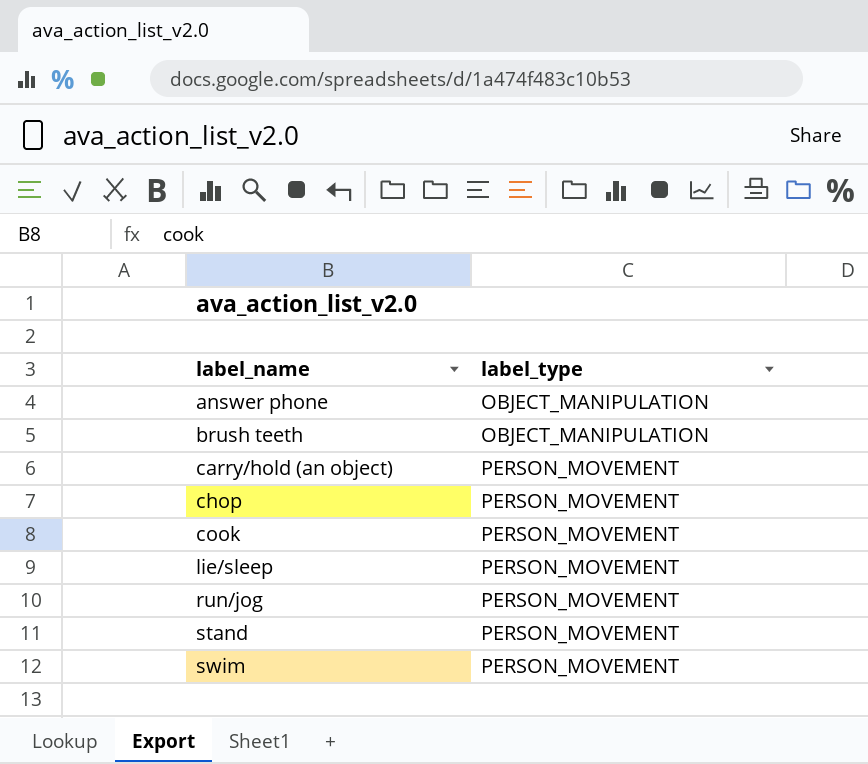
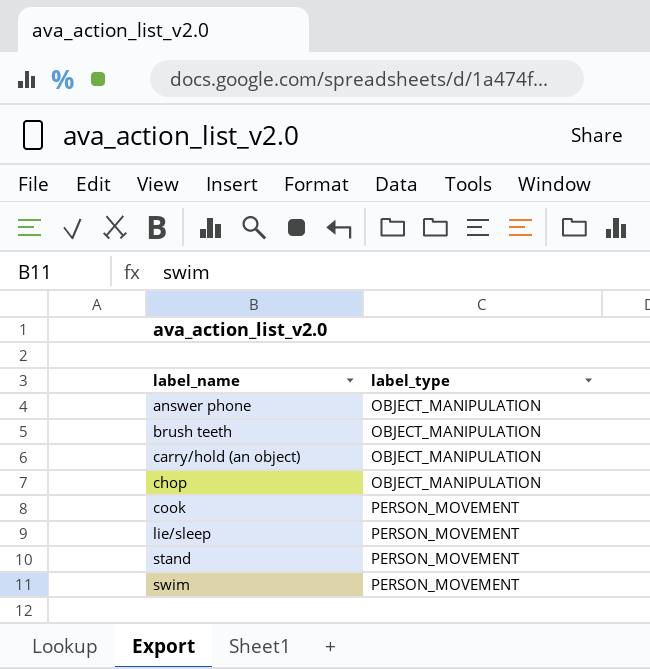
row run/jog: PERSON_MOVEMENT -> none
carry/hold (an object) | label_type: PERSON_MOVEMENT -> OBJECT_MANIPULATION
chop | label_type: PERSON_MOVEMENT -> OBJECT_MANIPULATION

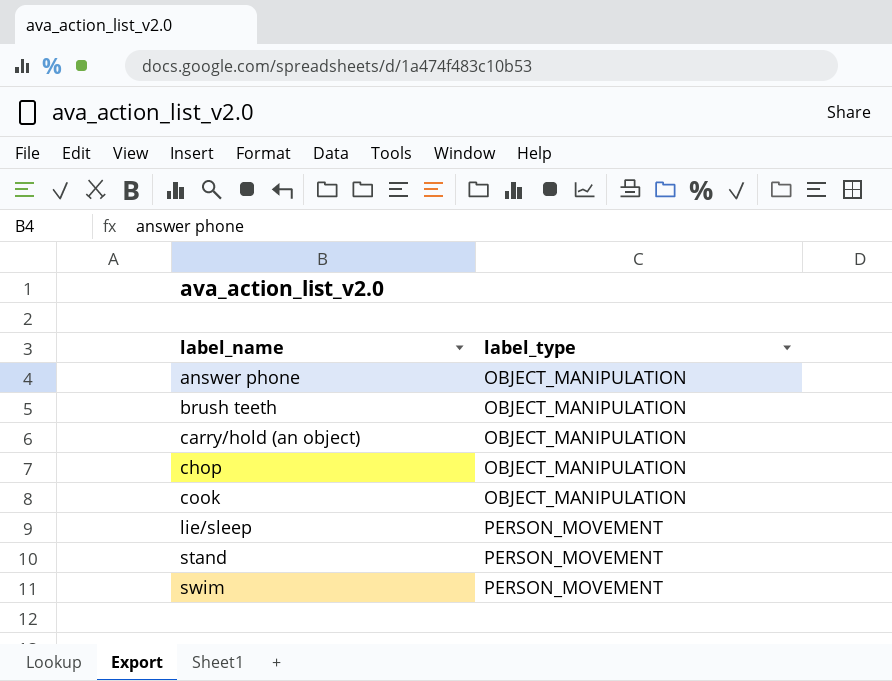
cook | label_type: PERSON_MOVEMENT -> OBJECT_MANIPULATION

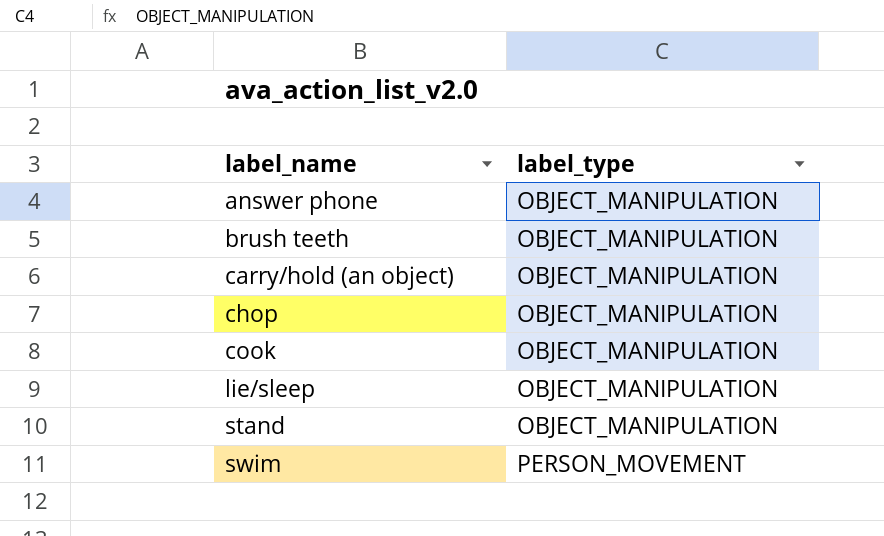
lie/sleep | label_type: PERSON_MOVEMENT -> OBJECT_MANIPULATION
stand | label_type: PERSON_MOVEMENT -> OBJECT_MANIPULATION

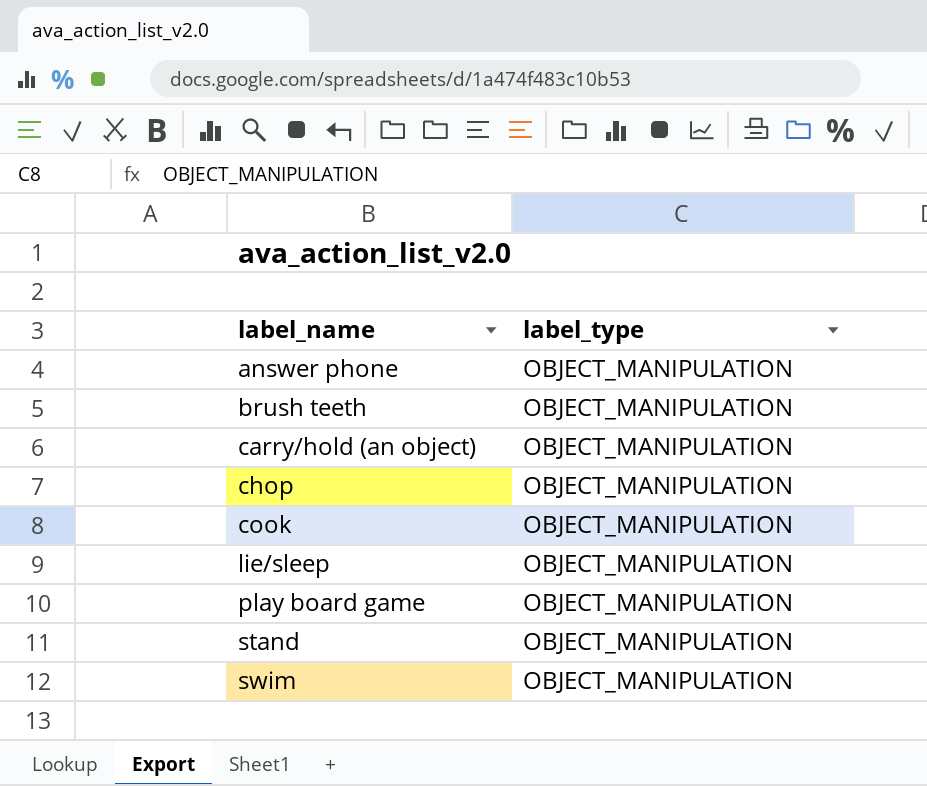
row play board game: none -> OBJECT_MANIPULATION
swim | label_type: PERSON_MOVEMENT -> OBJECT_MANIPULATION

